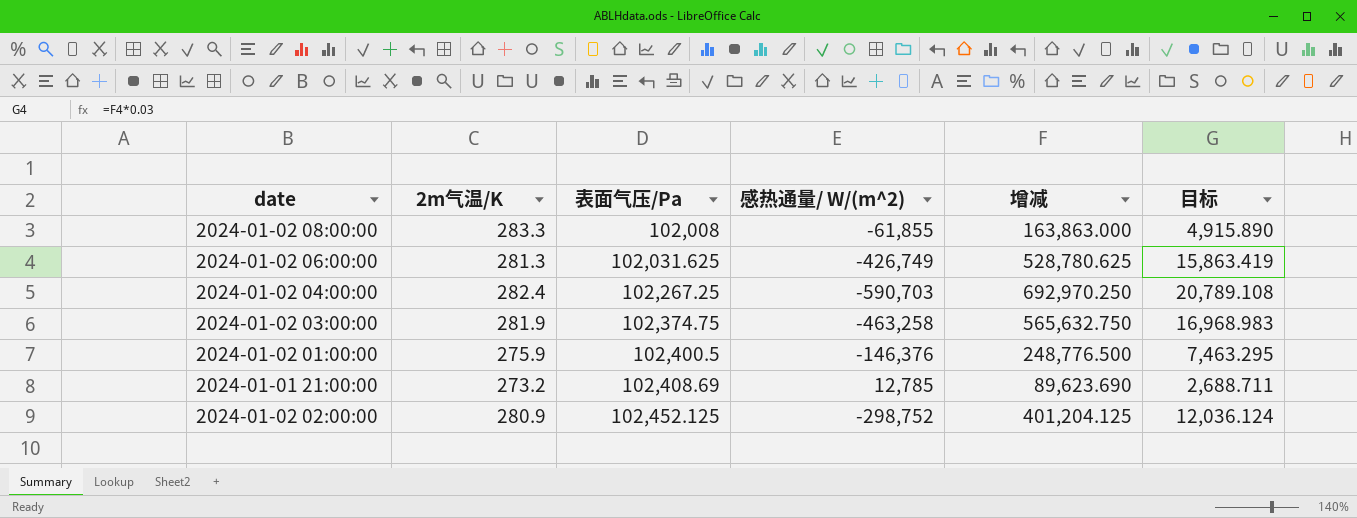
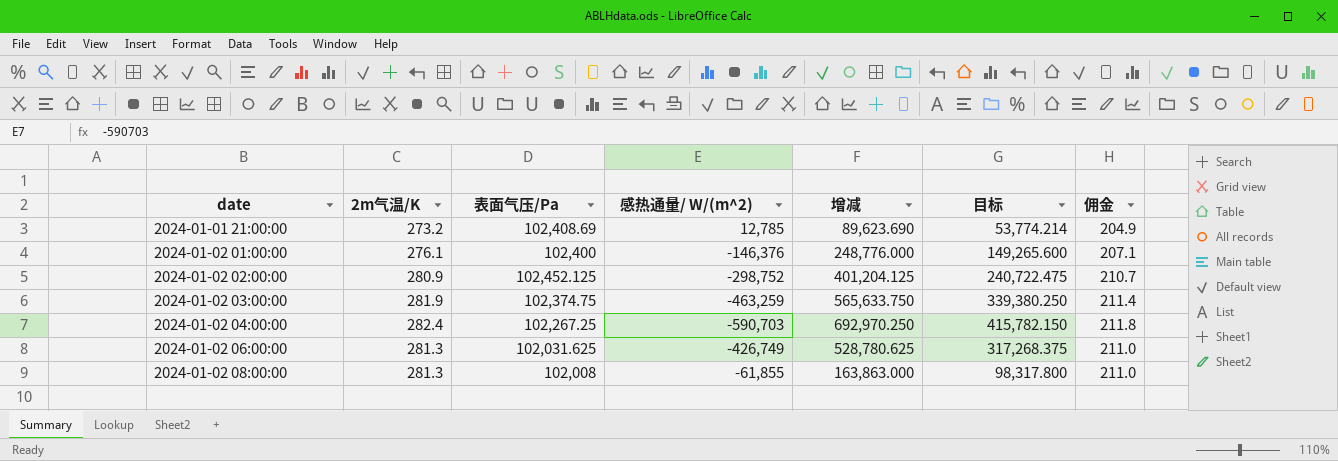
row order: 表面气压/Pa ascending -> date ascending
column 目标 | formula: [增减] * 0.03 -> [增减] * 0.6
column 佣金 | formula: none -> [2m气温/K] * 0.75
2024-01-02 01:00:00 | 2m气温/K: 275.9 -> 276.1
2024-01-02 01:00:00 | 表面气压/Pa: 102,400.5 -> 102,400
2024-01-02 01:00:00 | 增减: 248,776.500 -> 248,776.000
2024-01-02 03:00:00 | 感热通量/ W/(m^2): -463,258 -> -463,259
2024-01-02 03:00:00 | 增减: 565,632.750 -> 565,633.750
2024-01-02 08:00:00 | 2m气温/K: 283.3 -> 281.3

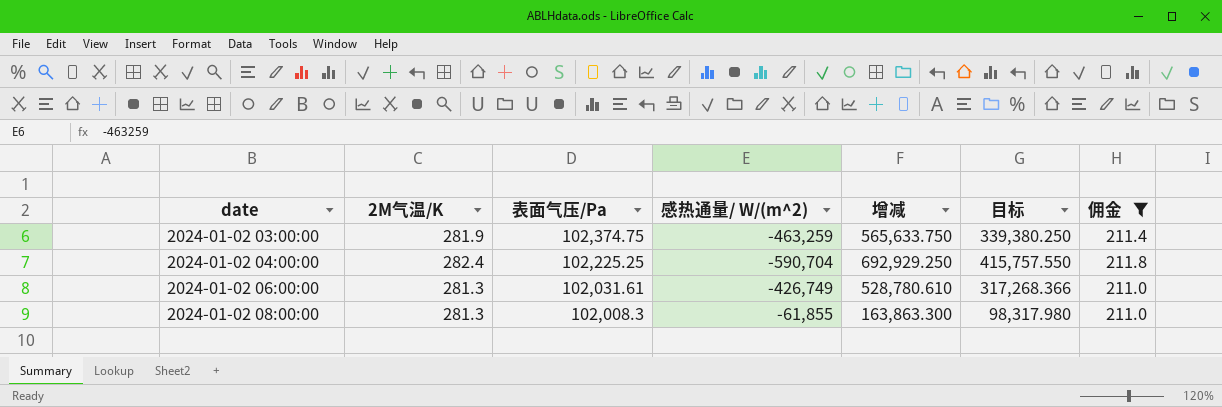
filter: none -> 佣金 >= 211.0
column name: 2m气温/K -> 2M气温/K
2024-01-02 04:00:00 | 表面气压/Pa: 102,267.25 -> 102,225.25
2024-01-02 04:00:00 | 感热通量/ W/(m^2): -590,703 -> -590,704
2024-01-02 04:00:00 | 增减: 692,970.250 -> 692,929.250
2024-01-02 04:00:00 | 目标: 415,782.150 -> 415,757.550
2024-01-02 06:00:00 | 表面气压/Pa: 102,031.625 -> 102,031.61
2024-01-02 06:00:00 | 增减: 528,780.625 -> 528,780.610
2024-01-02 06:00:00 | 目标: 317,268.375 -> 317,268.366
2024-01-02 08:00:00 | 表面气压/Pa: 102,008 -> 102,008.3
2024-01-02 08:00:00 | 增减: 163,863.000 -> 163,863.300
2024-01-02 08:00:00 | 目标: 98,317.800 -> 98,317.980

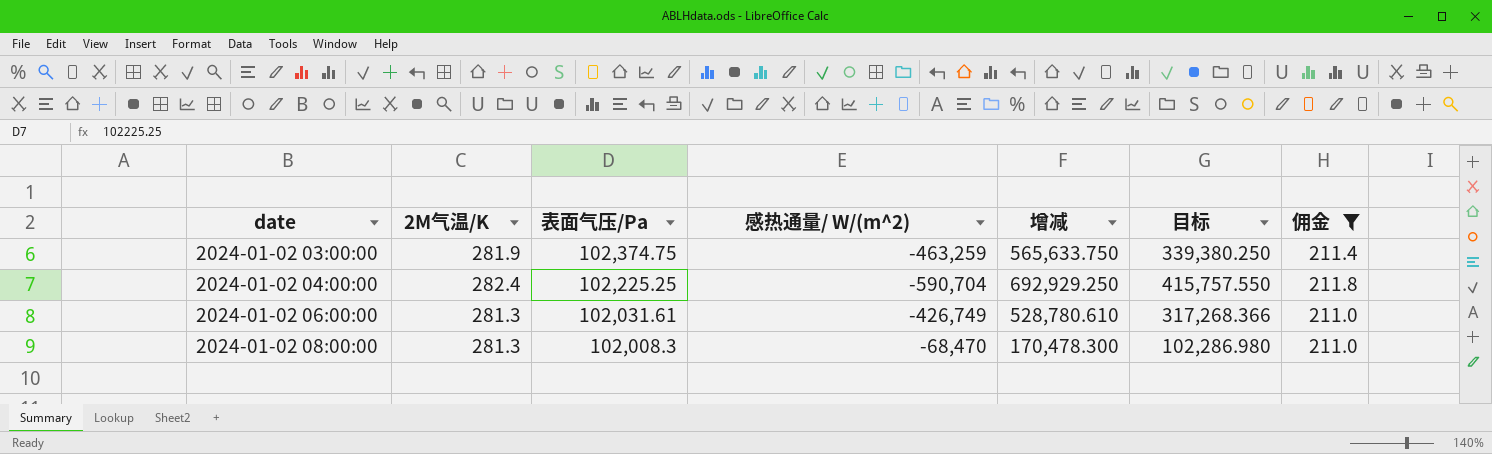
2024-01-02 08:00:00 | 感热通量/ W/(m^2): -61,855 -> -68,470
2024-01-02 08:00:00 | 增减: 163,863.300 -> 170,478.300
2024-01-02 08:00:00 | 目标: 98,317.980 -> 102,286.980

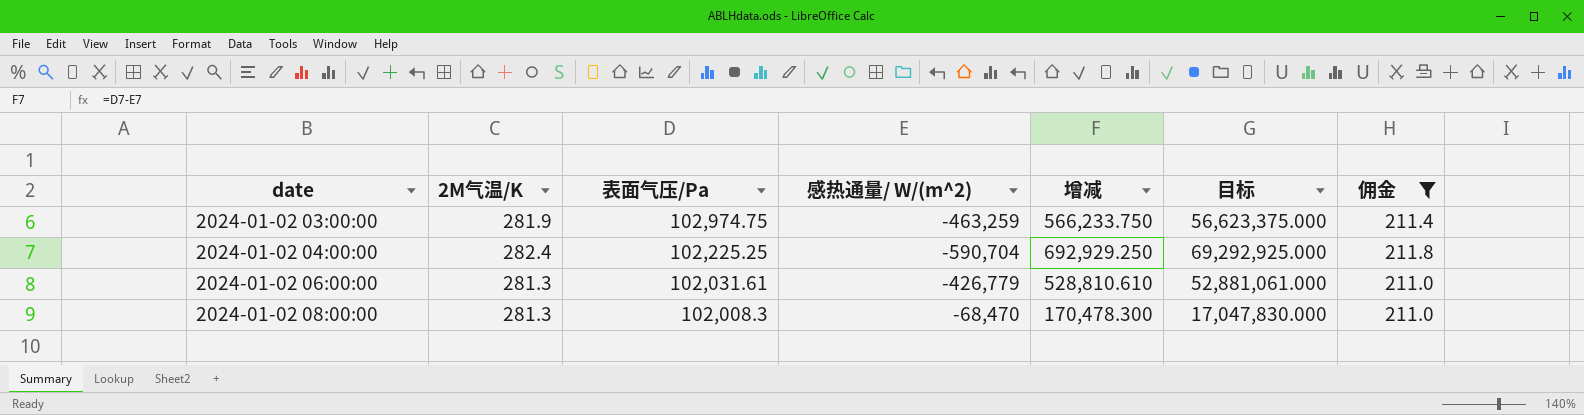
column 目标 | formula: [增减] * 0.6 -> [增减] * 100
2024-01-02 03:00:00 | 表面气压/Pa: 102,374.75 -> 102,974.75
2024-01-02 03:00:00 | 增减: 565,633.750 -> 566,233.750
2024-01-02 06:00:00 | 感热通量/ W/(m^2): -426,749 -> -426,779
2024-01-02 06:00:00 | 增减: 528,780.610 -> 528,810.610

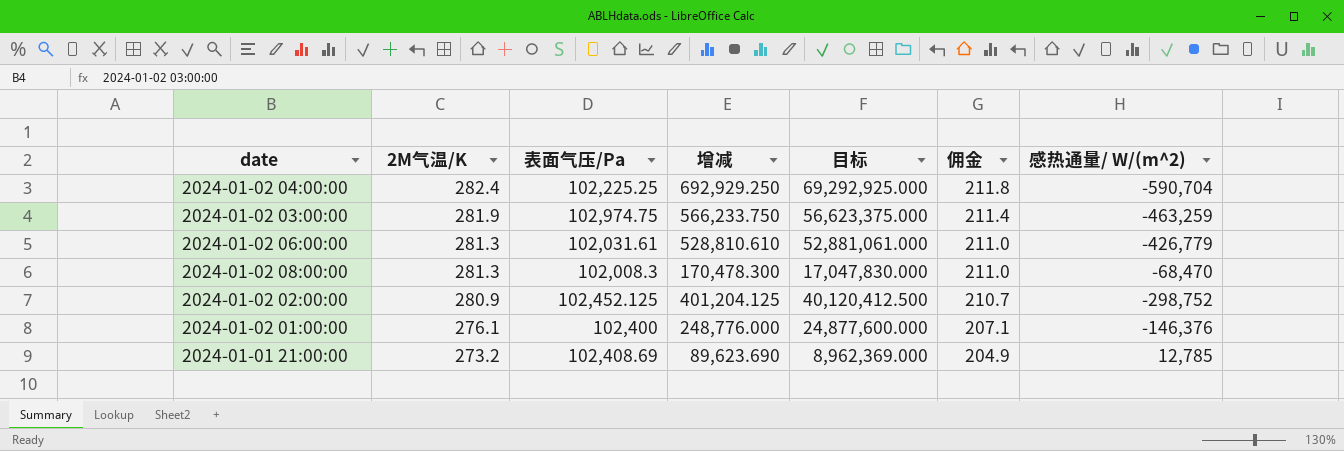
filter: 佣金 >= 211.0 -> none
row order: date ascending -> 2M气温/K descending
column 感热通量/ W/(m^2) | position: 4 -> 7

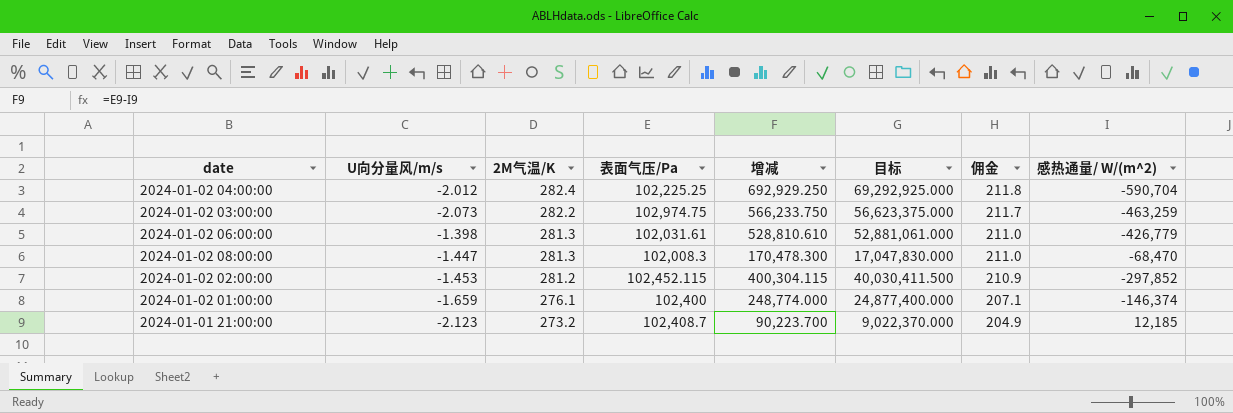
column U向分量风/m/s | position: none -> 2
2024-01-02 03:00:00 | 2M气温/K: 281.9 -> 282.2
2024-01-02 03:00:00 | 佣金: 211.4 -> 211.7
2024-01-02 02:00:00 | 2M气温/K: 280.9 -> 281.2
2024-01-02 02:00:00 | 表面气压/Pa: 102,452.125 -> 102,452.115
2024-01-02 02:00:00 | 增减: 401,204.125 -> 400,304.115
2024-01-02 02:00:00 | 目标: 40,120,412.500 -> 40,030,411.500
2024-01-02 02:00:00 | 佣金: 210.7 -> 210.9
2024-01-02 02:00:00 | 感热通量/ W/(m^2): -298,752 -> -297,852
2024-01-02 01:00:00 | 增减: 248,776.000 -> 248,774.000
2024-01-02 01:00:00 | 目标: 24,877,600.000 -> 24,877,400.000
2024-01-02 01:00:00 | 感热通量/ W/(m^2): -146,376 -> -146,374
2024-01-01 21:00:00 | 表面气压/Pa: 102,408.69 -> 102,408.7
2024-01-01 21:00:00 | 增减: 89,623.690 -> 90,223.700
2024-01-01 21:00:00 | 目标: 8,962,369.000 -> 9,022,370.000
2024-01-01 21:00:00 | 感热通量/ W/(m^2): 12,785 -> 12,185

